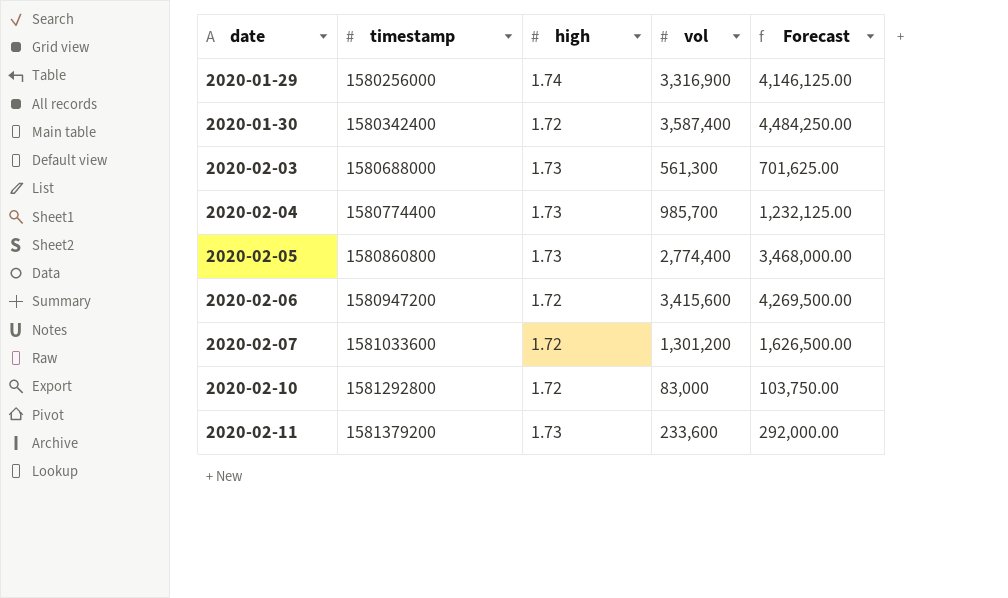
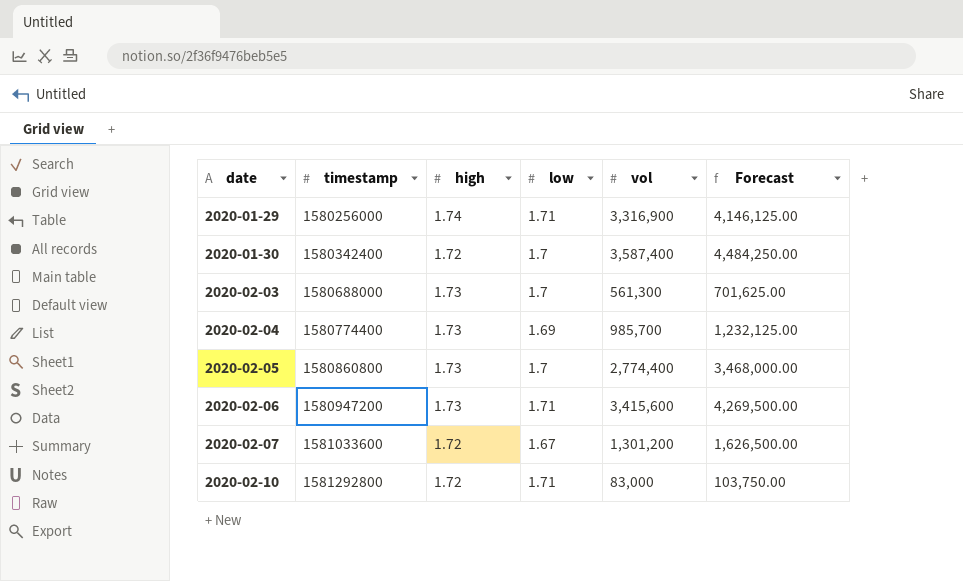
column low | position: none -> 4
row 2020-02-11: 1581379200 | 1.73 | 233,600 | 292,000.00 -> none
2020-02-06 | high: 1.72 -> 1.73

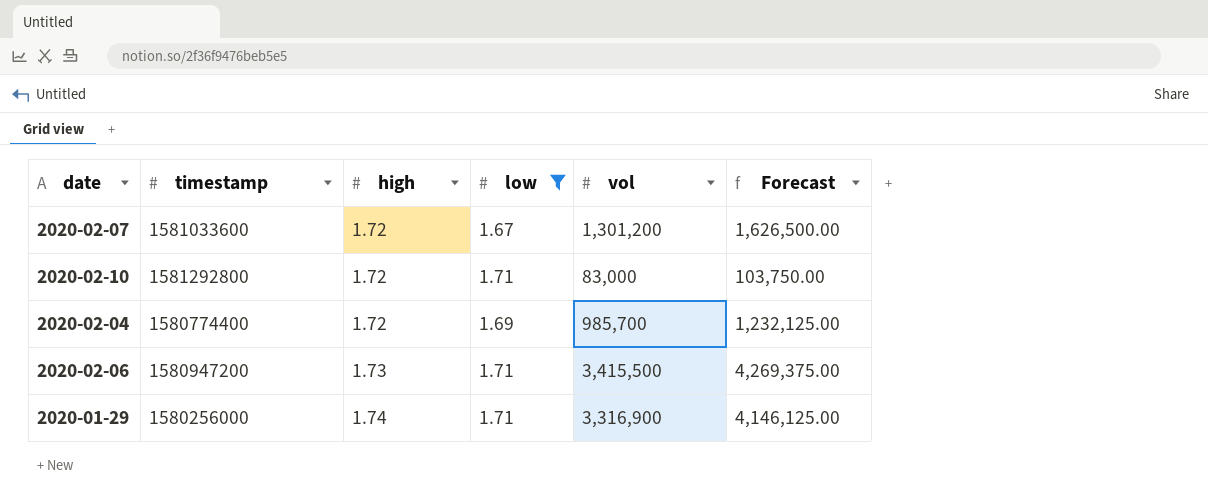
filter: none -> low != 1.7
row order: date ascending -> high ascending
2020-02-04 | high: 1.73 -> 1.72
2020-02-06 | vol: 3,415,600 -> 3,415,500
2020-02-06 | Forecast: 4,269,500.00 -> 4,269,375.00

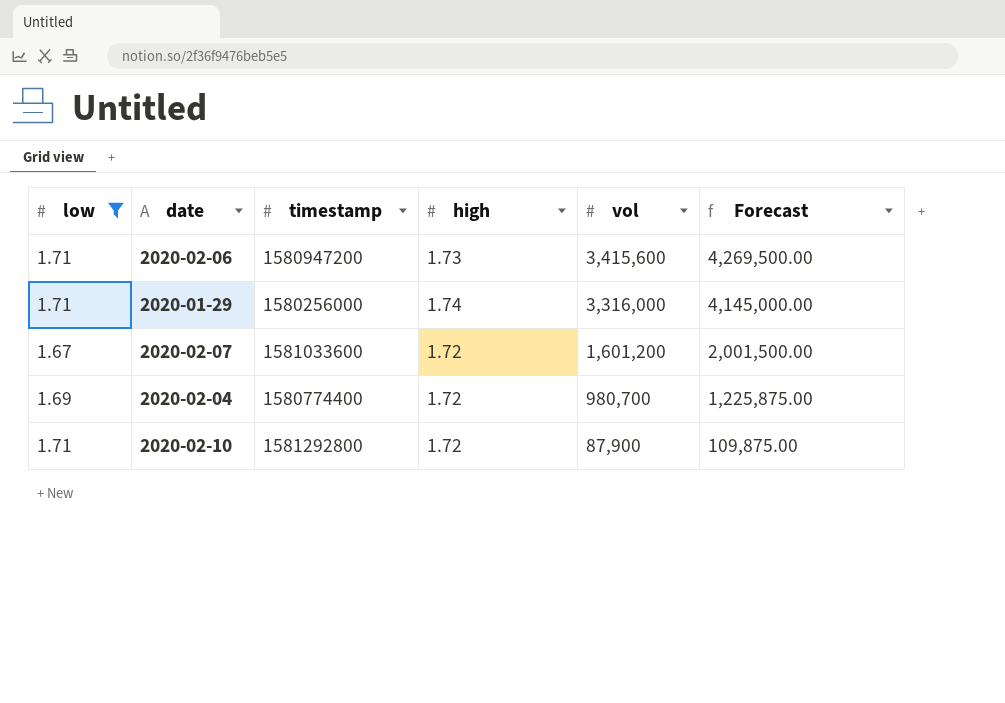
row order: high ascending -> vol descending
column low | position: 4 -> 1
2020-02-06 | vol: 3,415,500 -> 3,415,600
2020-02-06 | Forecast: 4,269,375.00 -> 4,269,500.00
2020-01-29 | vol: 3,316,900 -> 3,316,000
2020-01-29 | Forecast: 4,146,125.00 -> 4,145,000.00
2020-02-07 | vol: 1,301,200 -> 1,601,200
2020-02-07 | Forecast: 1,626,500.00 -> 2,001,500.00
2020-02-04 | vol: 985,700 -> 980,700
2020-02-04 | Forecast: 1,232,125.00 -> 1,225,875.00
2020-02-10 | vol: 83,000 -> 87,900
2020-02-10 | Forecast: 103,750.00 -> 109,875.00

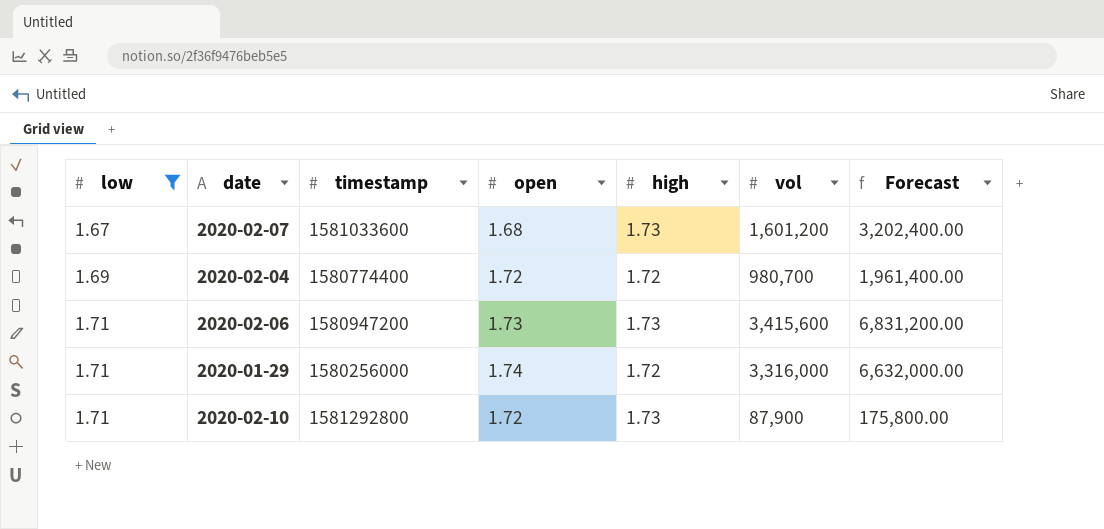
row order: vol descending -> low ascending
column open | position: none -> 4
column Forecast | formula: [vol] * 1.25 -> [vol] * 2
2020-02-07 | high: 1.72 -> 1.73
2020-01-29 | high: 1.74 -> 1.72
2020-02-10 | high: 1.72 -> 1.73

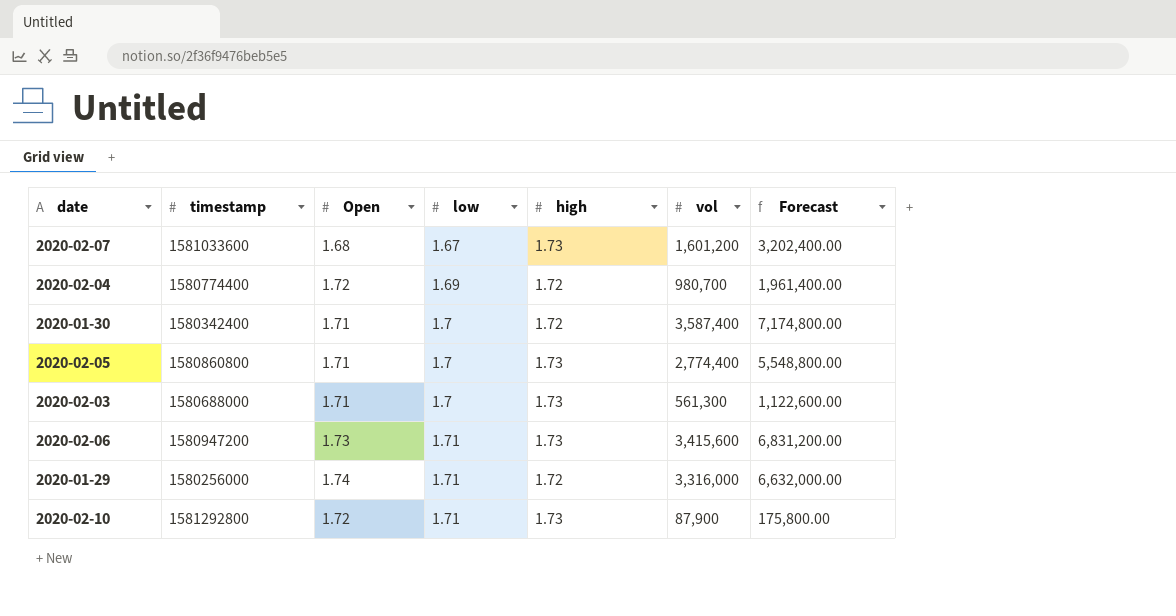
filter: low != 1.7 -> none
column name: open -> Open
column low | position: 1 -> 4

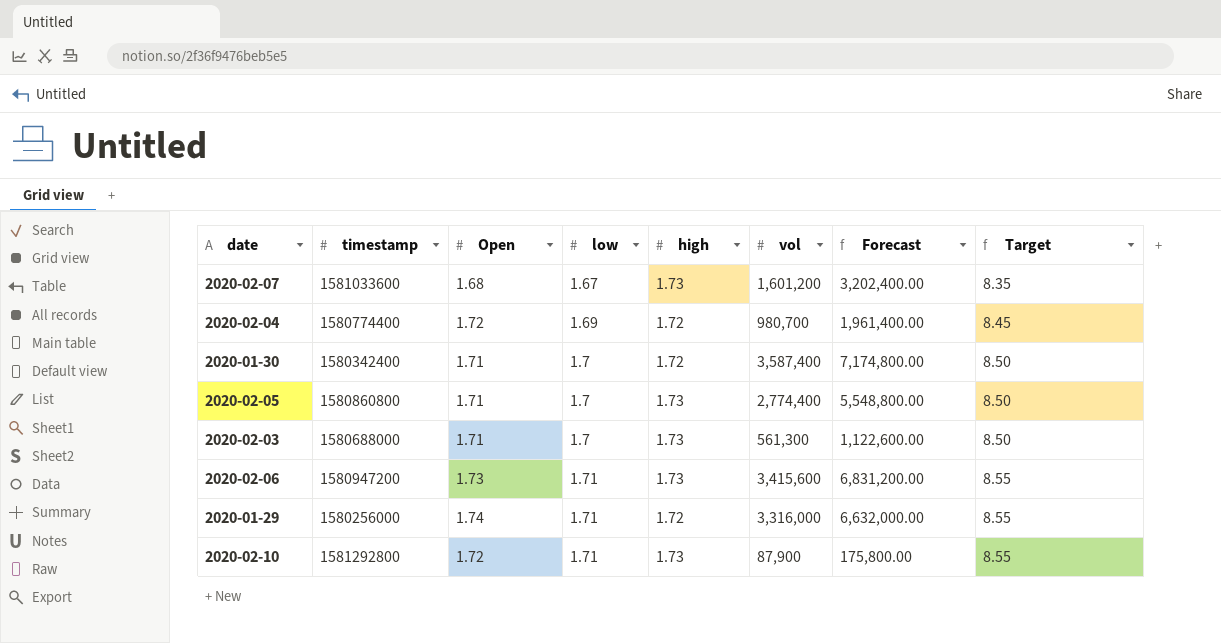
column Target | formula: none -> [low] * 5

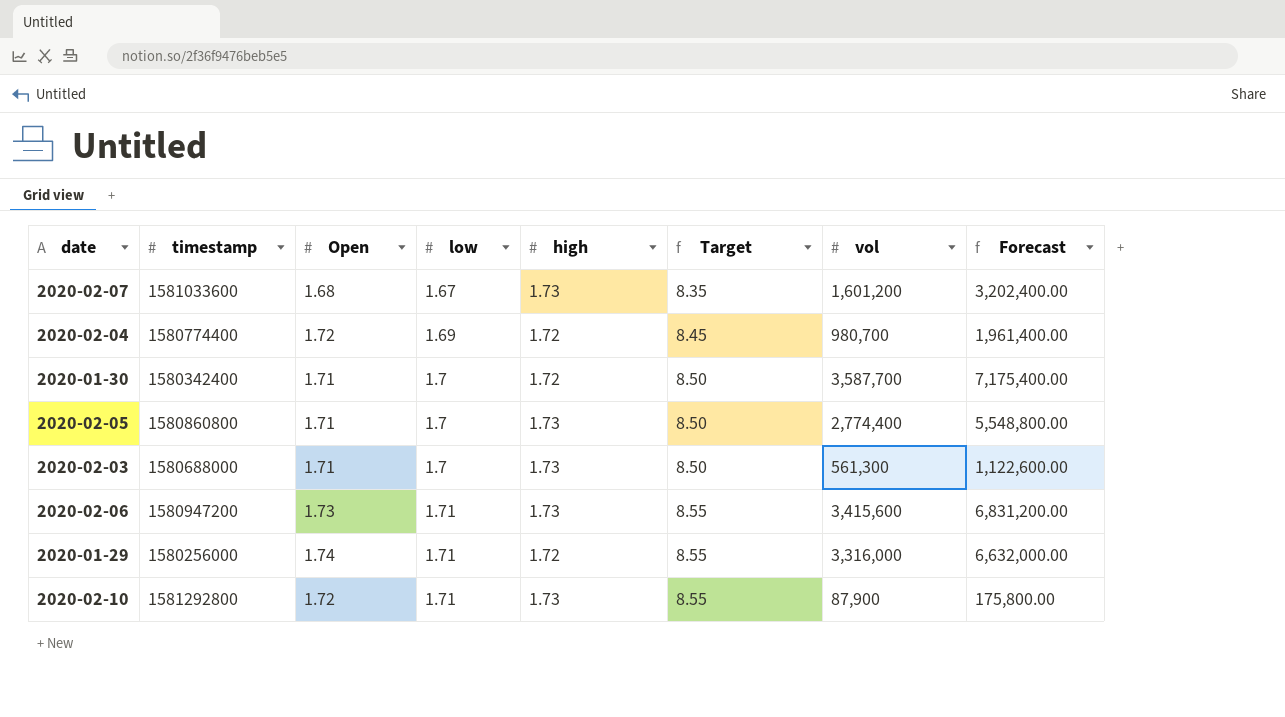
column Target | position: 8 -> 6
2020-01-30 | vol: 3,587,400 -> 3,587,700
2020-01-30 | Forecast: 7,174,800.00 -> 7,175,400.00

